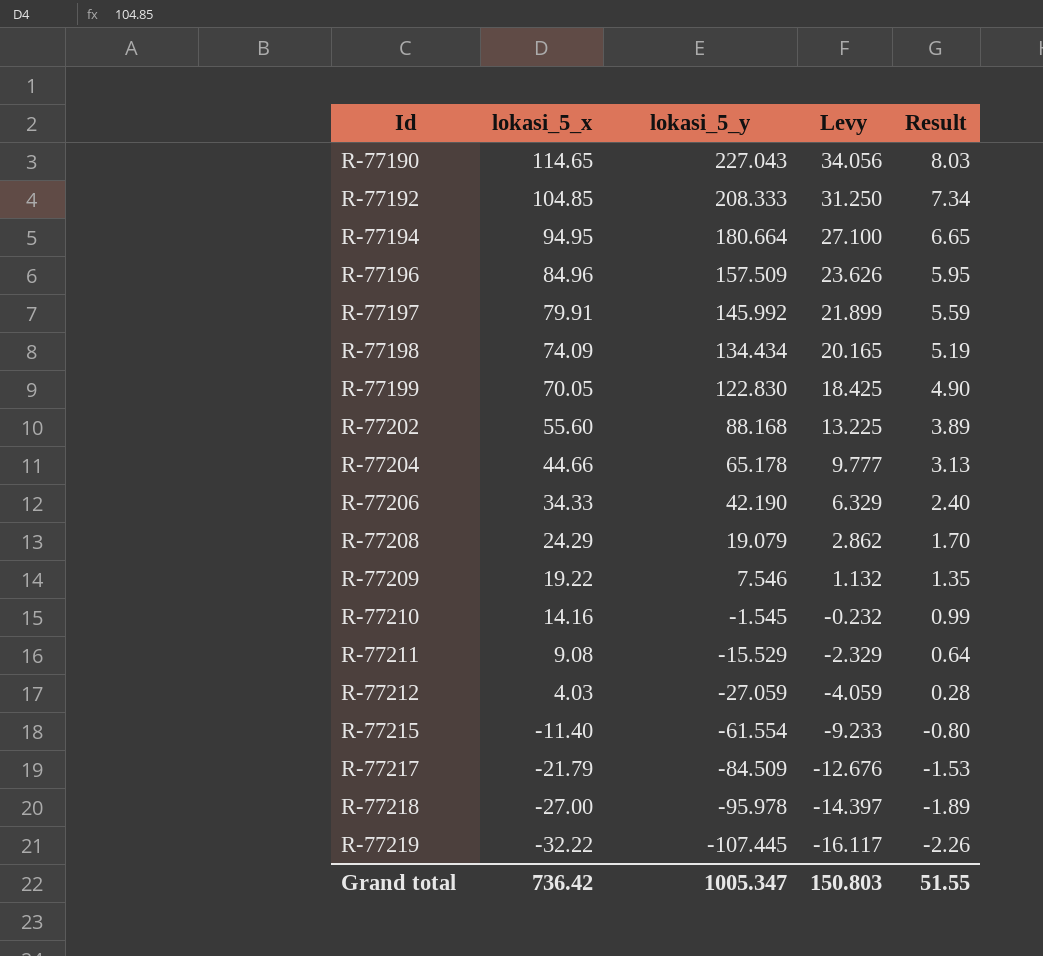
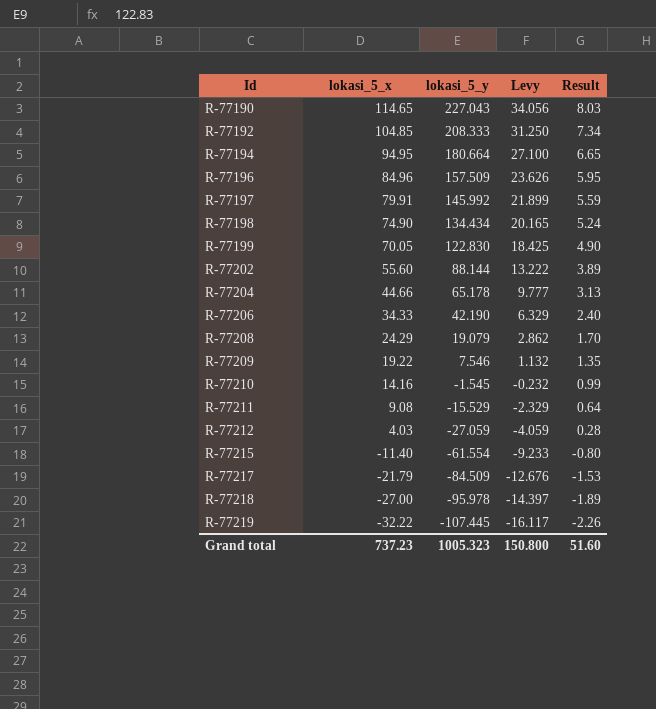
R-77198 | lokasi_5_x: 74.09 -> 74.90
R-77198 | Result: 5.19 -> 5.24
R-77202 | lokasi_5_y: 88.168 -> 88.144
R-77202 | Levy: 13.225 -> 13.222
Grand total | lokasi_5_x: 736.42 -> 737.23
Grand total | lokasi_5_y: 1005.347 -> 1005.323
Grand total | Levy: 150.803 -> 150.800
Grand total | Result: 51.55 -> 51.60

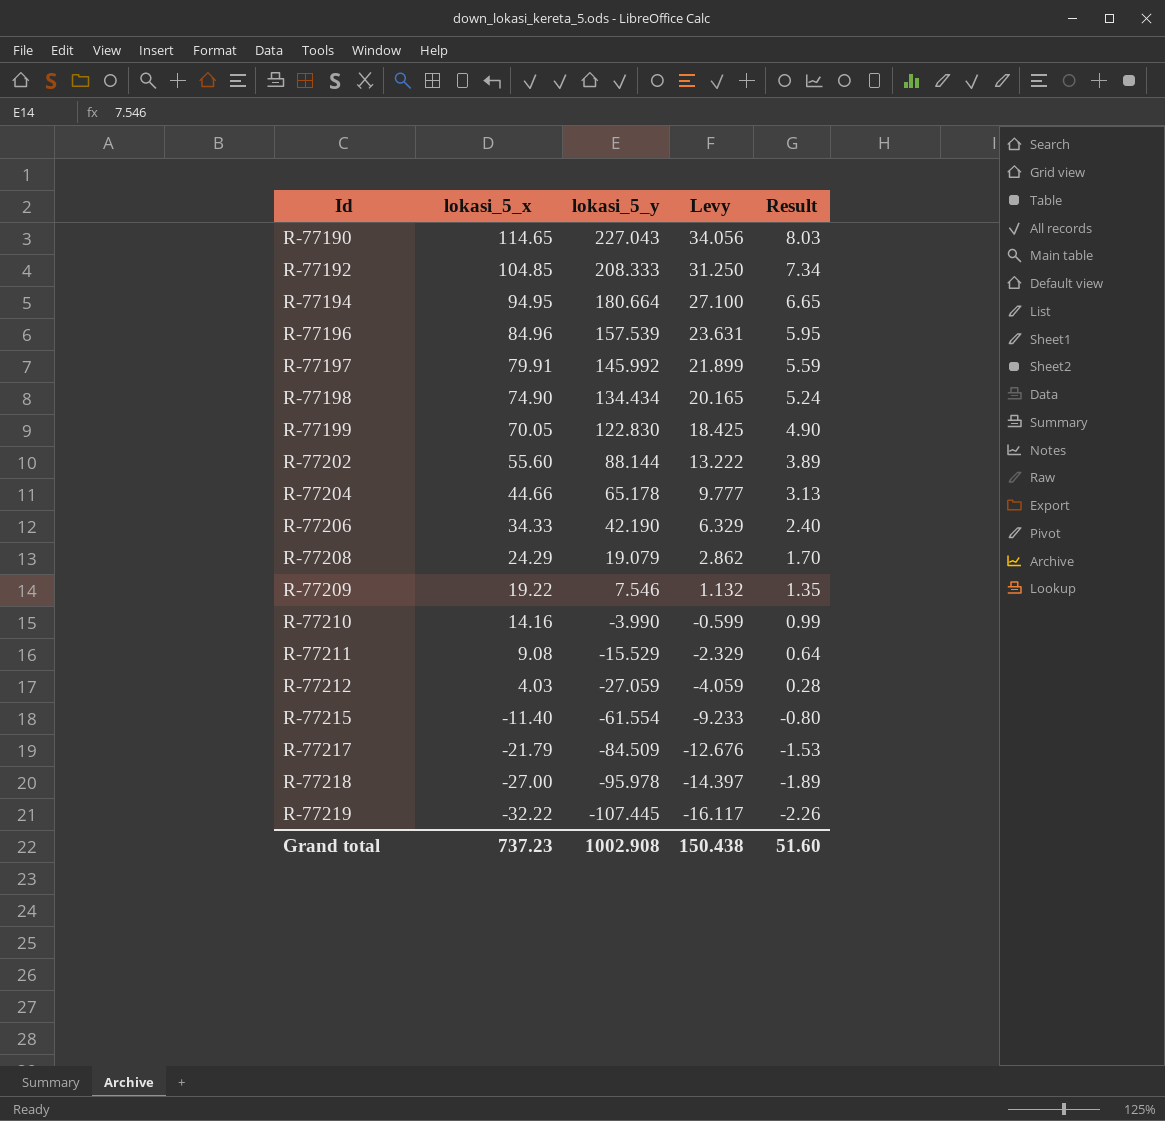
R-77196 | lokasi_5_y: 157.509 -> 157.539
R-77196 | Levy: 23.626 -> 23.631
R-77210 | lokasi_5_y: -1.545 -> -3.990
R-77210 | Levy: -0.232 -> -0.599
Grand total | lokasi_5_y: 1005.323 -> 1002.908
Grand total | Levy: 150.800 -> 150.438

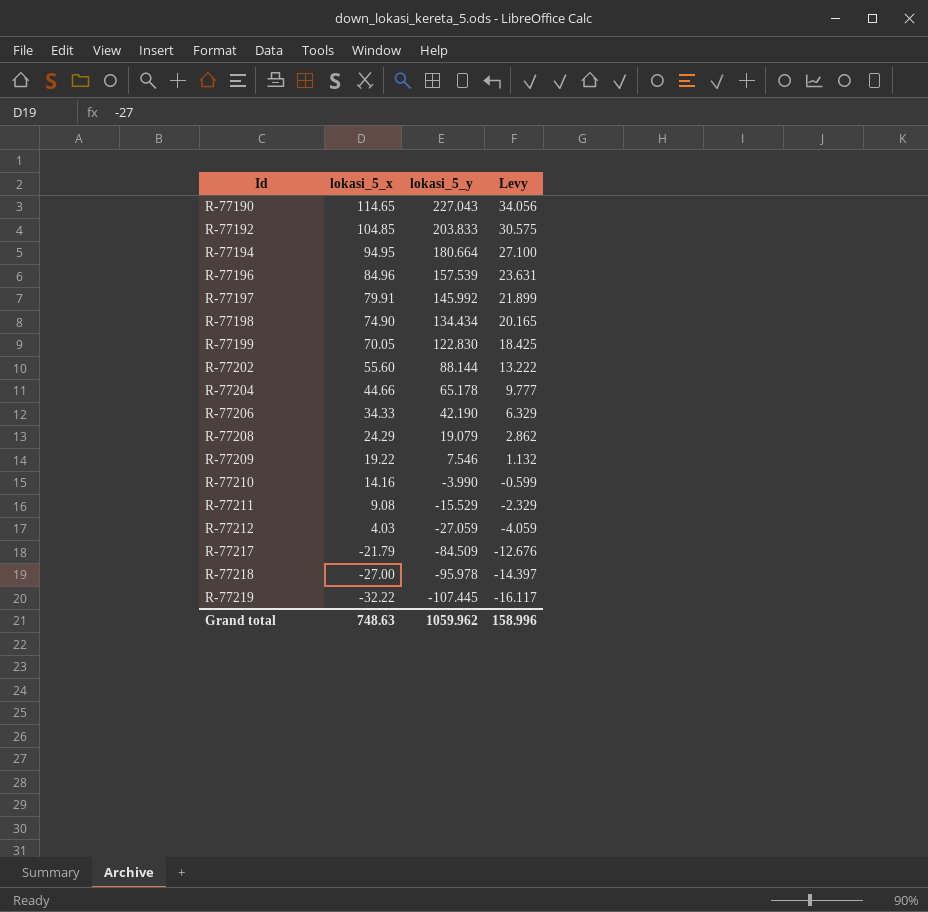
column Result | formula: [lokasi_5_x] * 0.07 -> none
row R-77215: -11.40 | -61.554 | -9.233 | -0.80 -> none
R-77192 | lokasi_5_y: 208.333 -> 203.833
R-77192 | Levy: 31.250 -> 30.575
Grand total | lokasi_5_x: 737.23 -> 748.63
Grand total | lokasi_5_y: 1002.908 -> 1059.962
Grand total | Levy: 150.438 -> 158.996

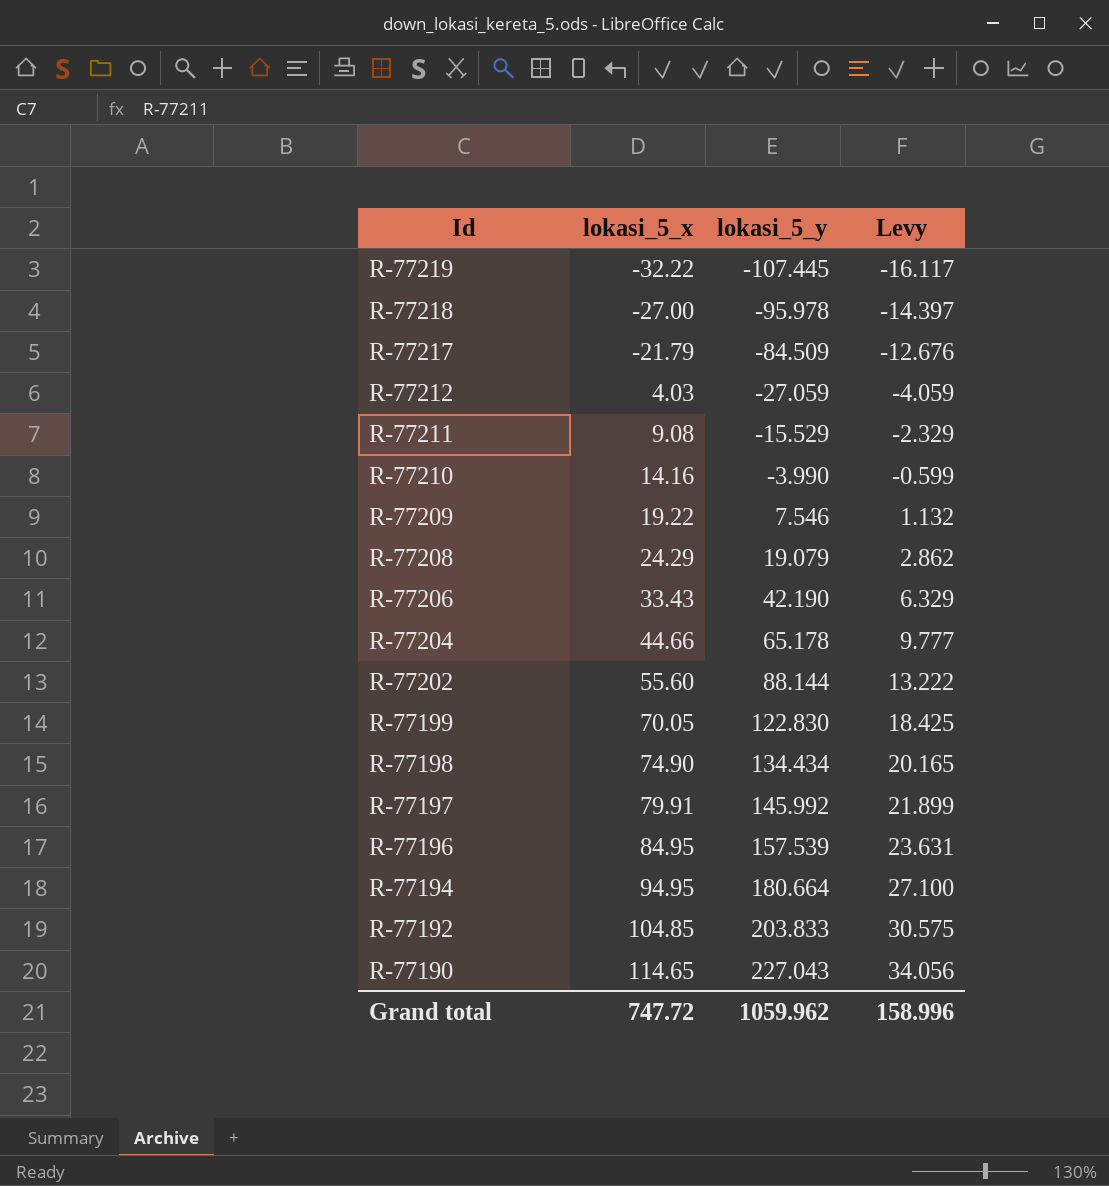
row order: Id ascending -> Id descending
R-77206 | lokasi_5_x: 34.33 -> 33.43
R-77196 | lokasi_5_x: 84.96 -> 84.95
Grand total | lokasi_5_x: 748.63 -> 747.72

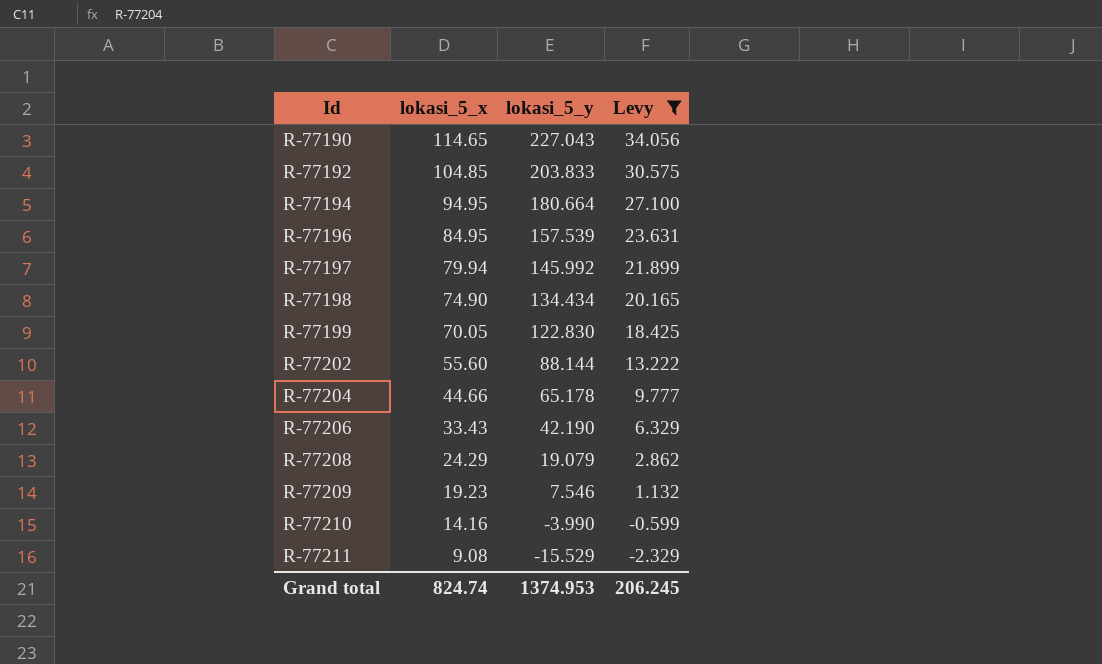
filter: none -> Levy >= -2.329
row order: Id descending -> Id ascending
R-77197 | lokasi_5_x: 79.91 -> 79.94
R-77209 | lokasi_5_x: 19.22 -> 19.23
Grand total | lokasi_5_x: 747.72 -> 824.74
Grand total | lokasi_5_y: 1059.962 -> 1374.953
Grand total | Levy: 158.996 -> 206.245

